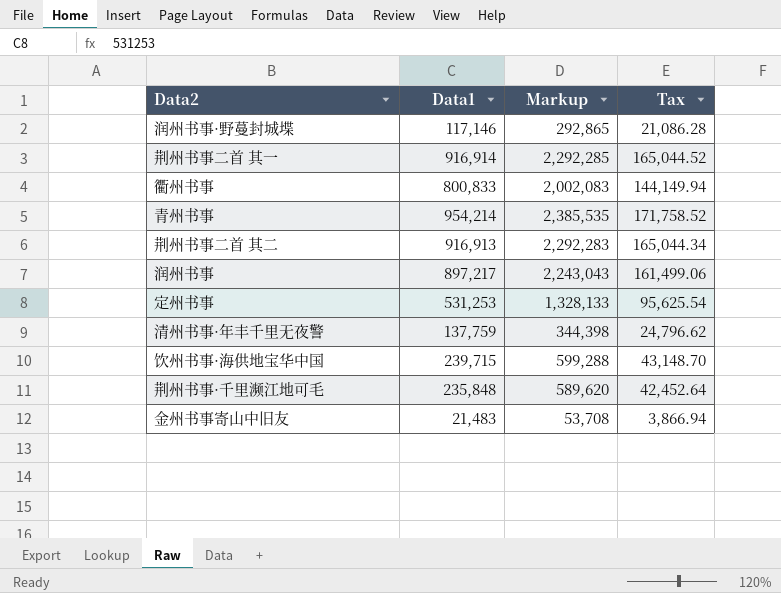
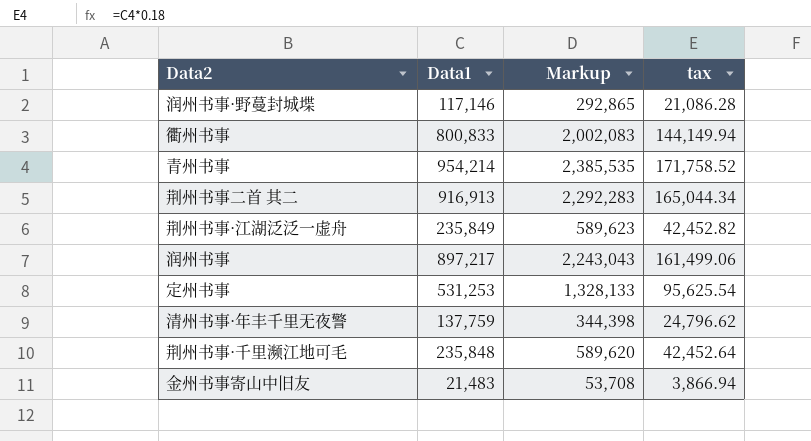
column name: Tax -> tax
row 荆州书事二首 其一: 916,914 | 2,292,285 | 165,044.52 -> none
row 饮州书事·海供地宝华中国: 239,715 | 599,288 | 43,148.70 -> none
row 荆州书事·江湖泛泛一虚舟: none -> 235,849 | 589,623 | 42,452.82

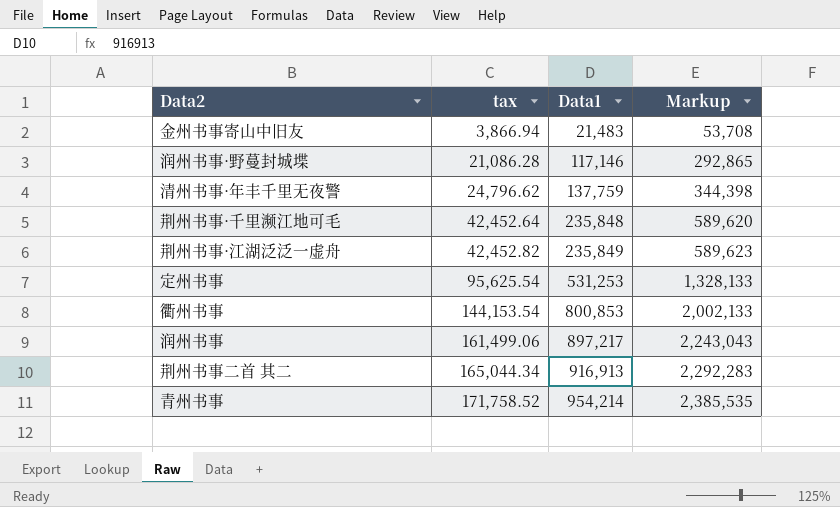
row order: none -> tax ascending
column tax | position: 4 -> 2
衢州书事 | tax: 144,149.94 -> 144,153.54
衢州书事 | Data1: 800,833 -> 800,853
衢州书事 | Markup: 2,002,083 -> 2,002,133

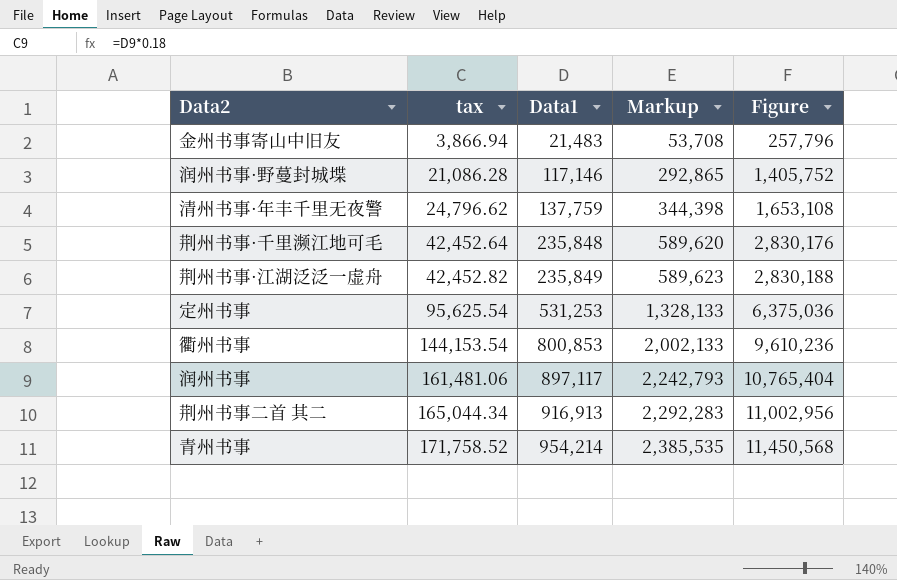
column Figure | formula: none -> [Data1] * 12
润州书事 | tax: 161,499.06 -> 161,481.06
润州书事 | Data1: 897,217 -> 897,117
润州书事 | Markup: 2,243,043 -> 2,242,793

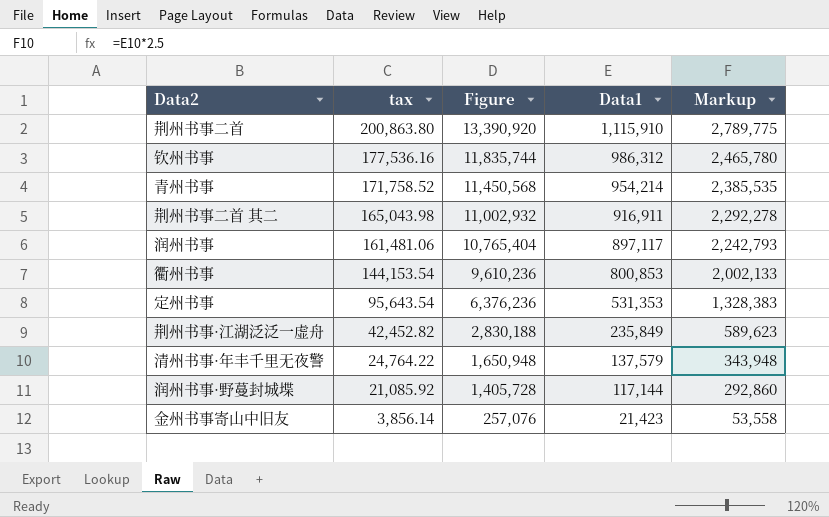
row order: tax ascending -> tax descending
column Figure | position: 5 -> 3
row 荆州书事·千里濒江地可毛: 42,452.64 | 235,848 | 589,620 | 2,830,176 -> none
row 荆州书事二首: none -> 200,863.80 | 13,390,920 | 1,115,910 | 2,789,775
row 钦州书事: none -> 177,536.16 | 11,835,744 | 986,312 | 2,465,780
荆州书事二首 其二 | tax: 165,044.34 -> 165,043.98
荆州书事二首 其二 | Figure: 11,002,956 -> 11,002,932
荆州书事二首 其二 | Data1: 916,913 -> 916,911
荆州书事二首 其二 | Markup: 2,292,283 -> 2,292,278
定州书事 | tax: 95,625.54 -> 95,643.54
定州书事 | Figure: 6,375,036 -> 6,376,236
定州书事 | Data1: 531,253 -> 531,353
定州书事 | Markup: 1,328,133 -> 1,328,383
清州书事·年丰千里无夜警 | tax: 24,796.62 -> 24,764.22
清州书事·年丰千里无夜警 | Figure: 1,653,108 -> 1,650,948
清州书事·年丰千里无夜警 | Data1: 137,759 -> 137,579
清州书事·年丰千里无夜警 | Markup: 344,398 -> 343,948
润州书事·野蔓封城堞 | tax: 21,086.28 -> 21,085.92
润州书事·野蔓封城堞 | Figure: 1,405,752 -> 1,405,728
润州书事·野蔓封城堞 | Data1: 117,146 -> 117,144
润州书事·野蔓封城堞 | Markup: 292,865 -> 292,860
金州书事寄山中旧友 | tax: 3,866.94 -> 3,856.14
金州书事寄山中旧友 | Figure: 257,796 -> 257,076
金州书事寄山中旧友 | Data1: 21,483 -> 21,423
金州书事寄山中旧友 | Markup: 53,708 -> 53,558

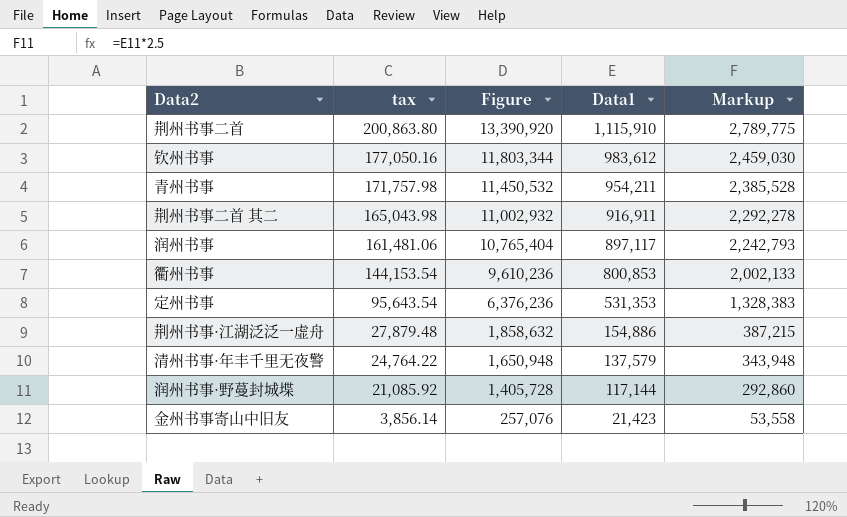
钦州书事 | tax: 177,536.16 -> 177,050.16
钦州书事 | Figure: 11,835,744 -> 11,803,344
钦州书事 | Data1: 986,312 -> 983,612
钦州书事 | Markup: 2,465,780 -> 2,459,030
青州书事 | tax: 171,758.52 -> 171,757.98
青州书事 | Figure: 11,450,568 -> 11,450,532
青州书事 | Data1: 954,214 -> 954,211
青州书事 | Markup: 2,385,535 -> 2,385,528
荆州书事·江湖泛泛一虚舟 | tax: 42,452.82 -> 27,879.48
荆州书事·江湖泛泛一虚舟 | Figure: 2,830,188 -> 1,858,632
荆州书事·江湖泛泛一虚舟 | Data1: 235,849 -> 154,886
荆州书事·江湖泛泛一虚舟 | Markup: 589,623 -> 387,215

